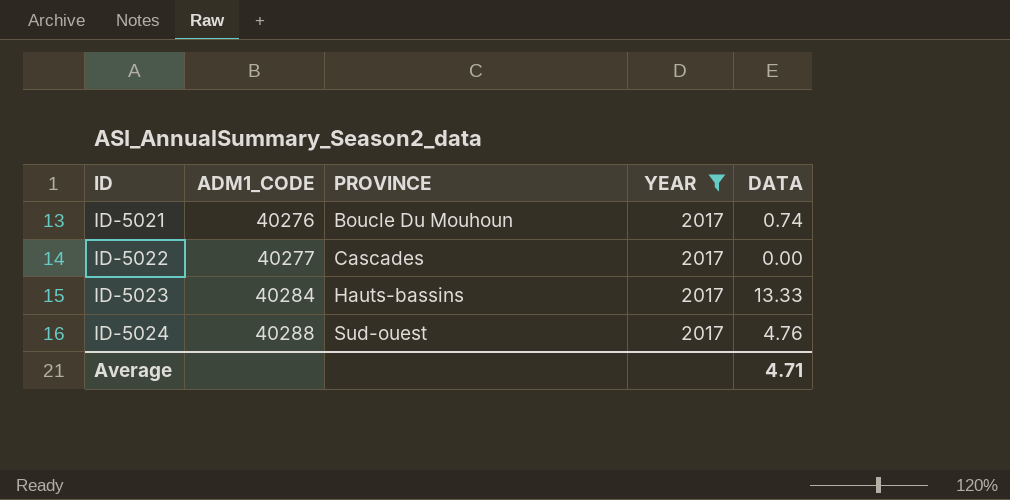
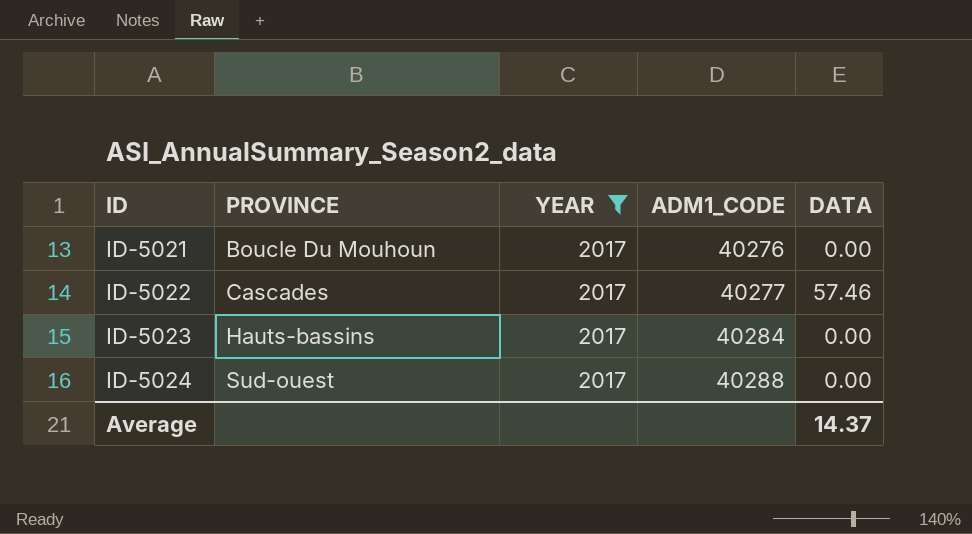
column ADM1_CODE | position: 2 -> 4
ID-5021 | DATA: 0.74 -> 0.00
ID-5022 | DATA: 0.00 -> 57.46
ID-5023 | DATA: 13.33 -> 0.00
ID-5024 | DATA: 4.76 -> 0.00
Average | DATA: 4.71 -> 14.37

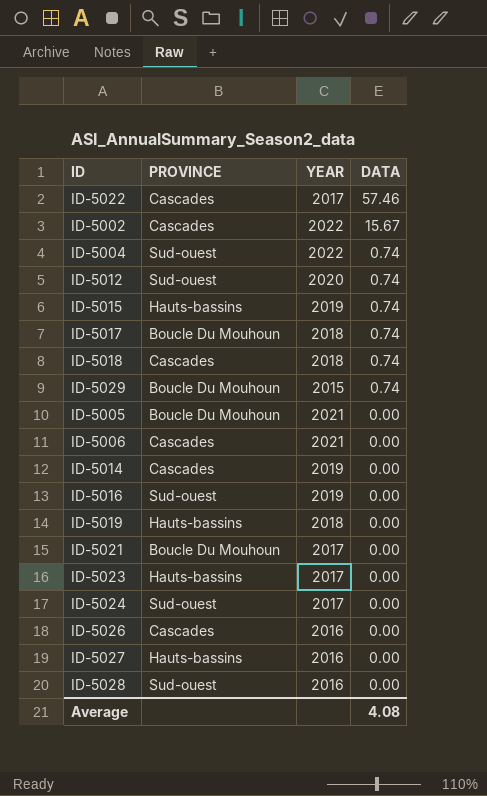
filter: YEAR = 2017 -> none
row order: ID ascending -> DATA descending
column ADM1_CODE | position: 4 -> none
Average | DATA: 14.37 -> 4.08

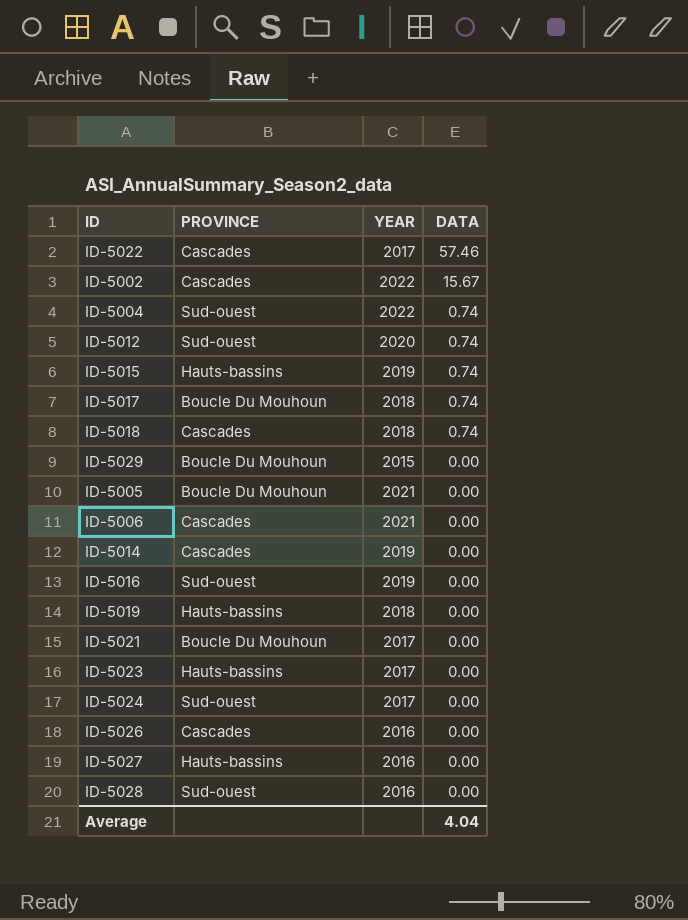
ID-5029 | DATA: 0.74 -> 0.00
Average | DATA: 4.08 -> 4.04

